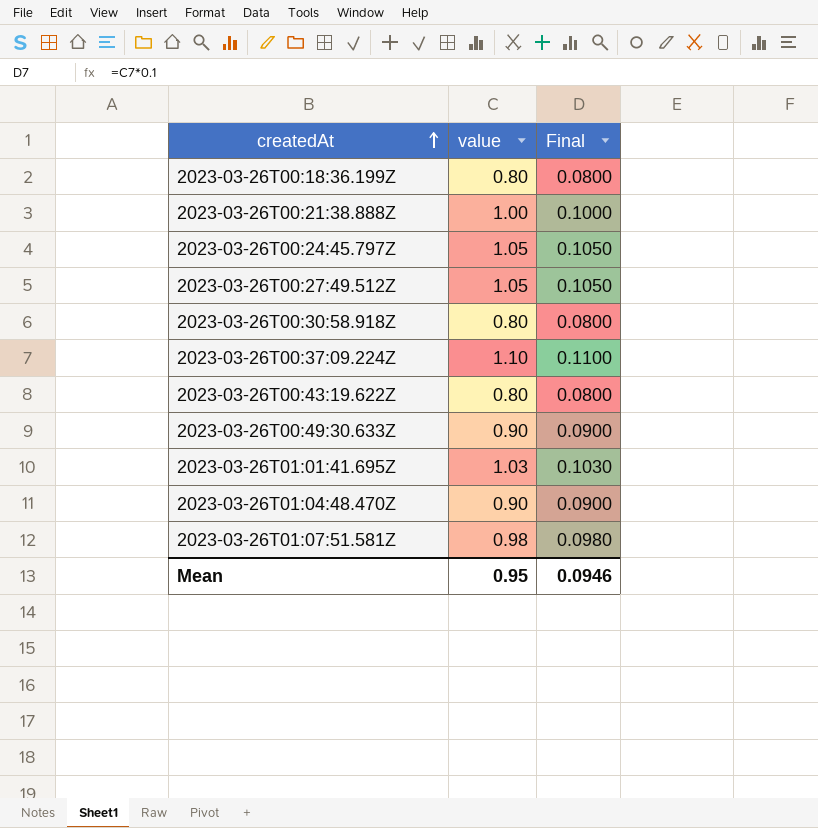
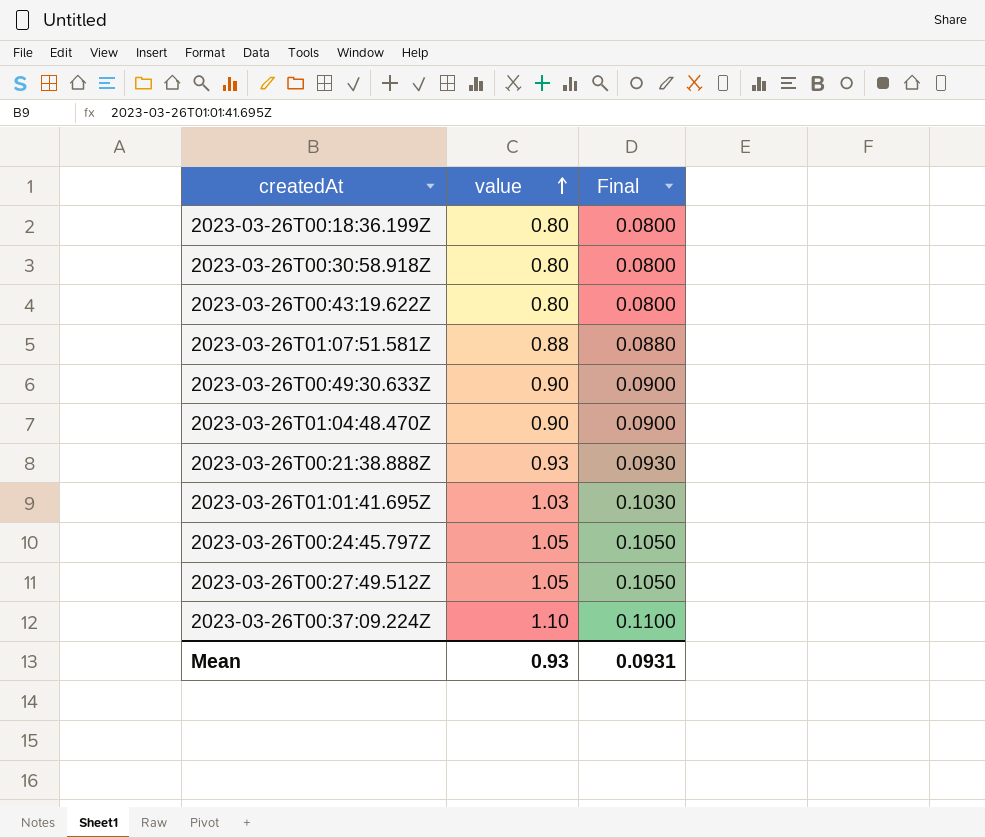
row order: createdAt ascending -> value ascending
2023-03-26T01:07:51.581Z | value: 0.98 -> 0.88
2023-03-26T01:07:51.581Z | Final: 0.0980 -> 0.0880
2023-03-26T00:21:38.888Z | value: 1.00 -> 0.93
2023-03-26T00:21:38.888Z | Final: 0.1000 -> 0.0930
Mean | value: 0.95 -> 0.93
Mean | Final: 0.0946 -> 0.0931

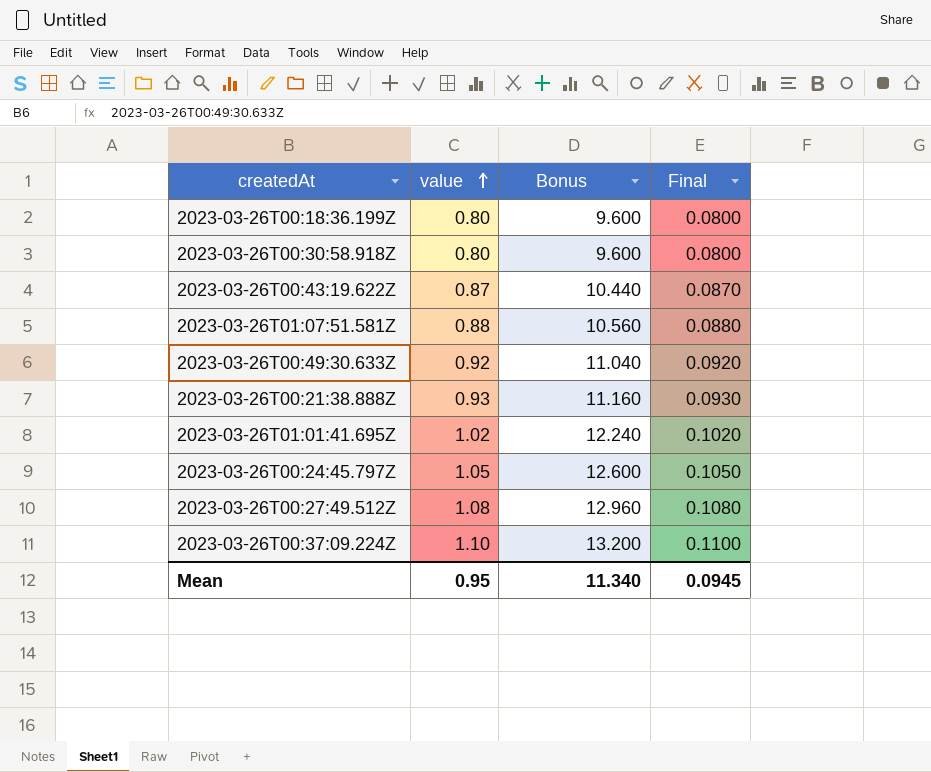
column Bonus | formula: none -> [value] * 12
row 2023-03-26T01:04:48.470Z: 0.90 | 0.0900 -> none
2023-03-26T00:43:19.622Z | value: 0.80 -> 0.87
2023-03-26T00:43:19.622Z | Final: 0.0800 -> 0.0870
2023-03-26T00:49:30.633Z | value: 0.90 -> 0.92
2023-03-26T00:49:30.633Z | Final: 0.0900 -> 0.0920
2023-03-26T01:01:41.695Z | value: 1.03 -> 1.02
2023-03-26T01:01:41.695Z | Final: 0.1030 -> 0.1020
2023-03-26T00:27:49.512Z | value: 1.05 -> 1.08
2023-03-26T00:27:49.512Z | Final: 0.1050 -> 0.1080
Mean | value: 0.93 -> 0.95
Mean | Final: 0.0931 -> 0.0945

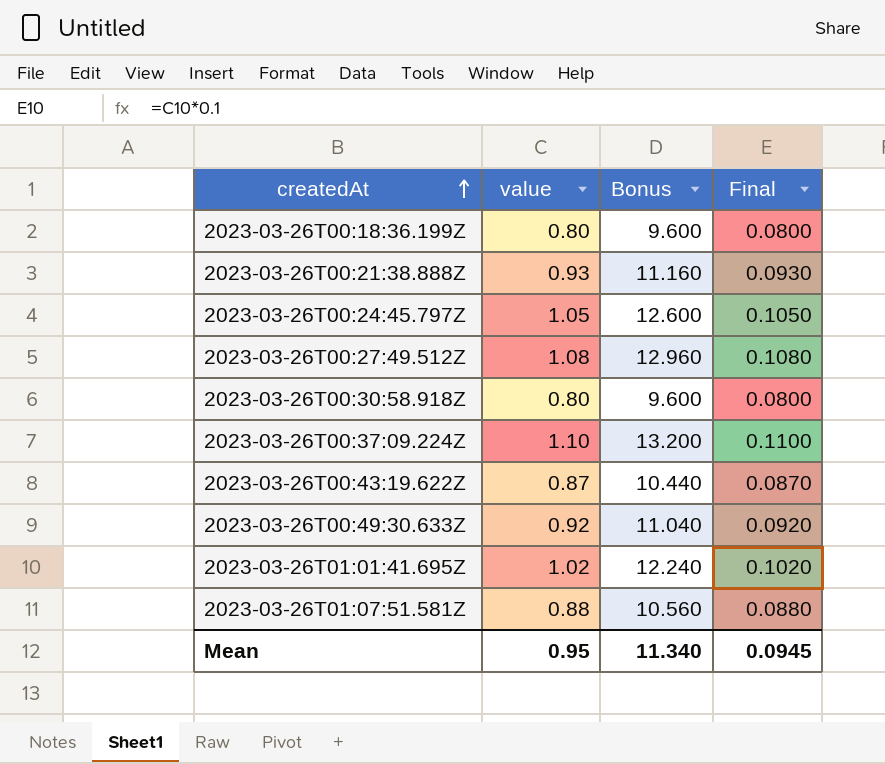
row order: value ascending -> createdAt ascending

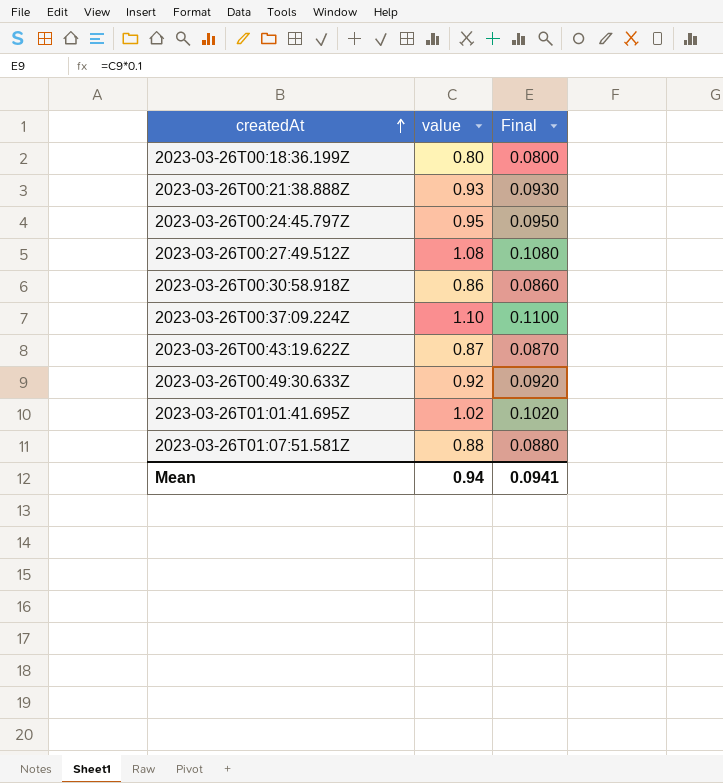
column Bonus | formula: [value] * 12 -> none
2023-03-26T00:24:45.797Z | value: 1.05 -> 0.95
2023-03-26T00:24:45.797Z | Final: 0.1050 -> 0.0950
2023-03-26T00:30:58.918Z | value: 0.80 -> 0.86
2023-03-26T00:30:58.918Z | Final: 0.0800 -> 0.0860
Mean | value: 0.95 -> 0.94
Mean | Final: 0.0945 -> 0.0941

